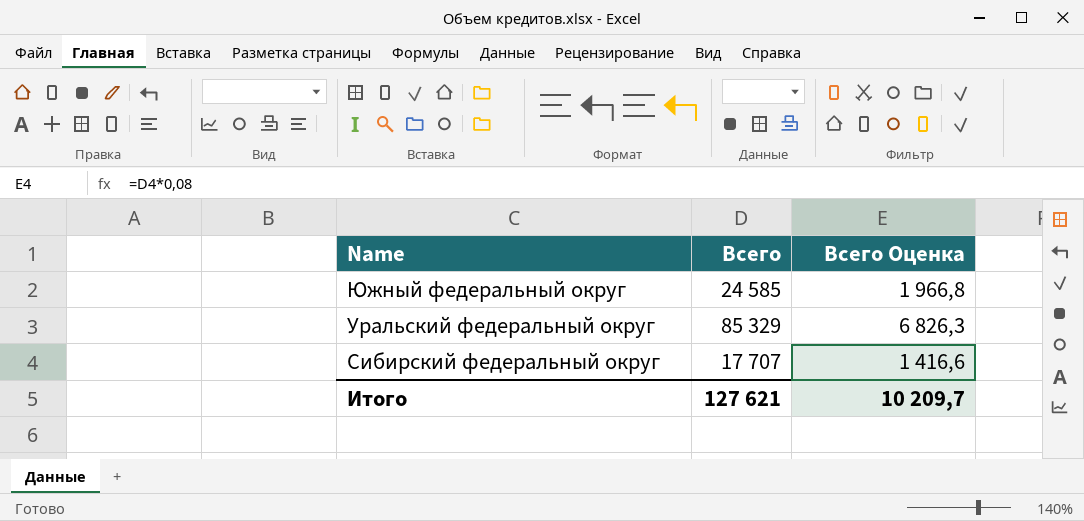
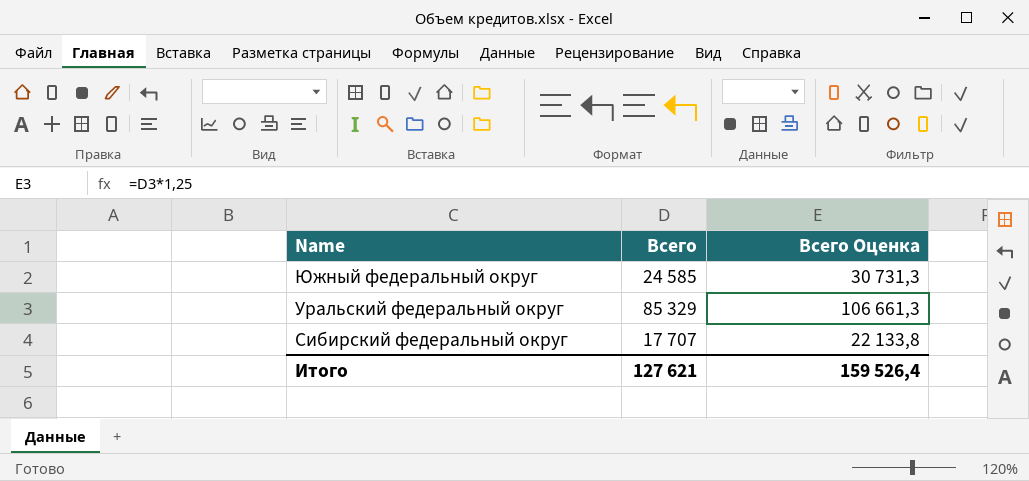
column Всего Оценка | formula: [Всего] * 0,08 -> [Всего] * 1,25
Итого | Всего Оценка: 10 209,7 -> 159 526,4

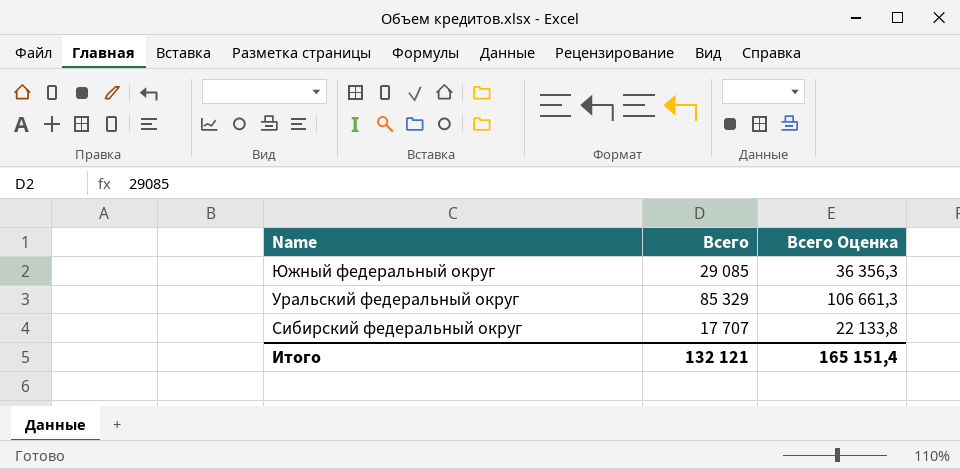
Южный федеральный округ | Всего: 24 585 -> 29 085
Южный федеральный округ | Всего Оценка: 30 731,3 -> 36 356,3
Итого | Всего: 127 621 -> 132 121
Итого | Всего Оценка: 159 526,4 -> 165 151,4

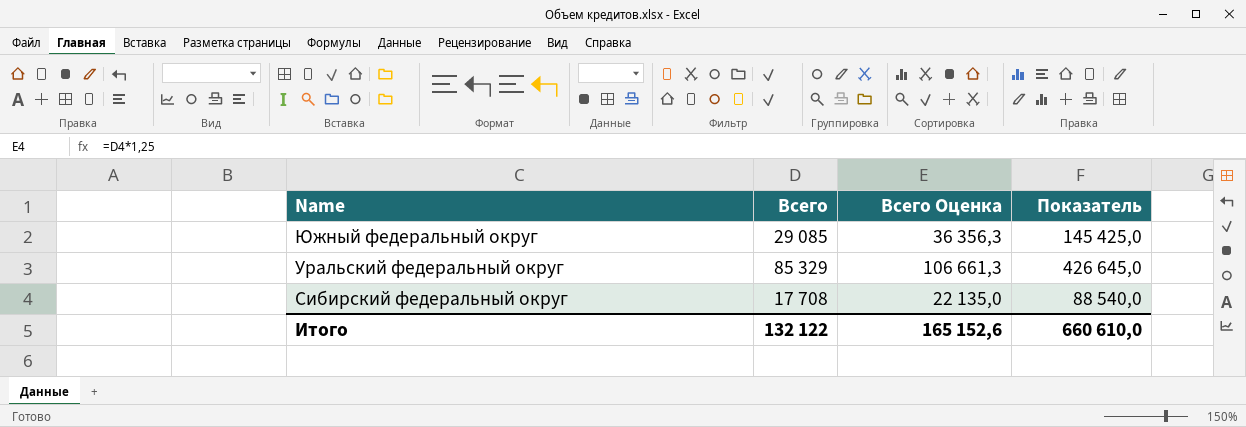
column Показатель | formula: none -> [Всего] * 5
Сибирский федеральный округ | Всего: 17 707 -> 17 708
Сибирский федеральный округ | Всего Оценка: 22 133,8 -> 22 135,0
Итого | Всего: 132 121 -> 132 122
Итого | Всего Оценка: 165 151,4 -> 165 152,6

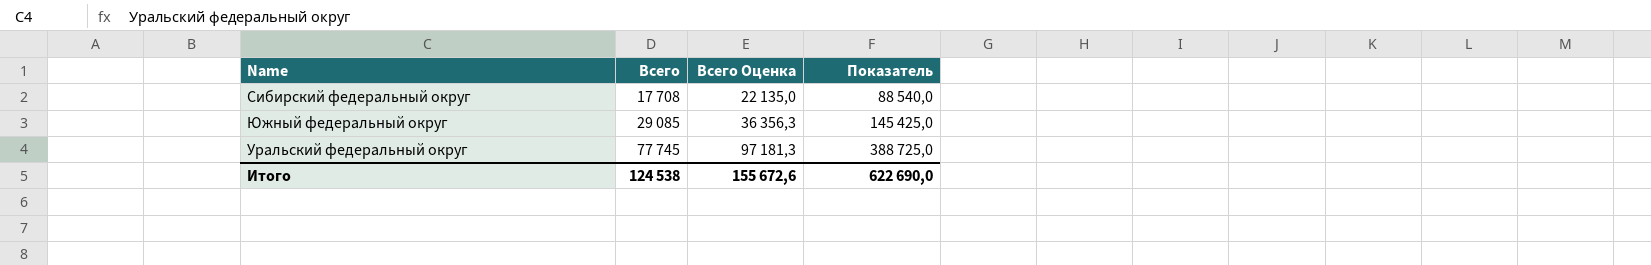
row order: Name descending -> Всего ascending
Уральский федеральный округ | Всего: 85 329 -> 77 745
Уральский федеральный округ | Всего Оценка: 106 661,3 -> 97 181,3
Уральский федеральный округ | Показатель: 426 645,0 -> 388 725,0
Итого | Всего: 132 122 -> 124 538
Итого | Всего Оценка: 165 152,6 -> 155 672,6
Итого | Показатель: 660 610,0 -> 622 690,0

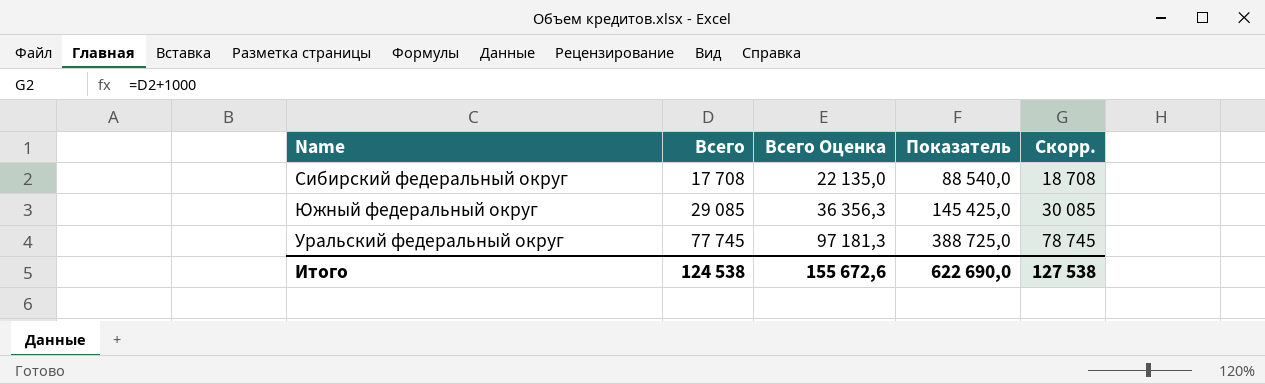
column Скорр. | formula: none -> [Всего] + 1000

